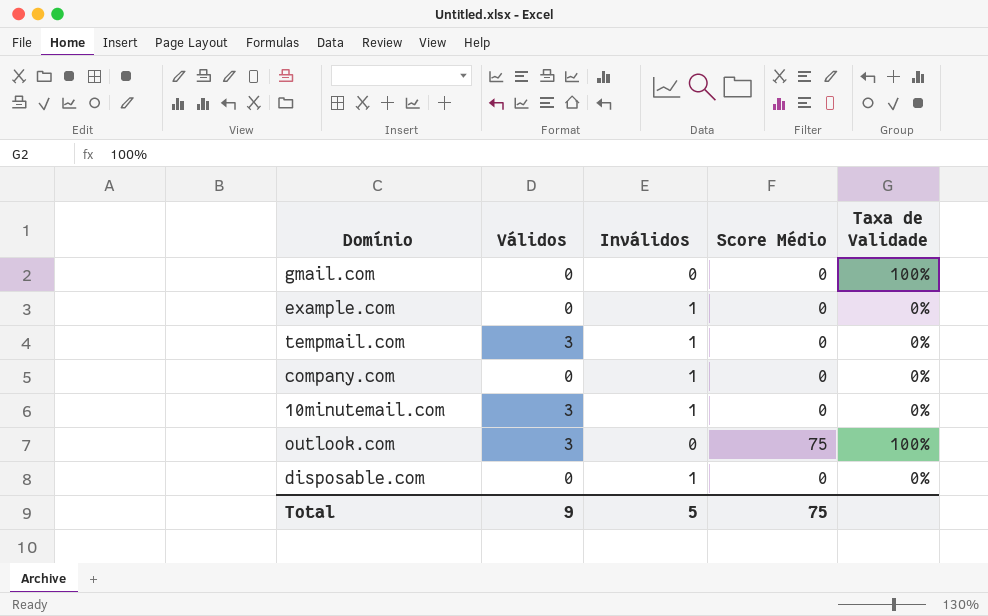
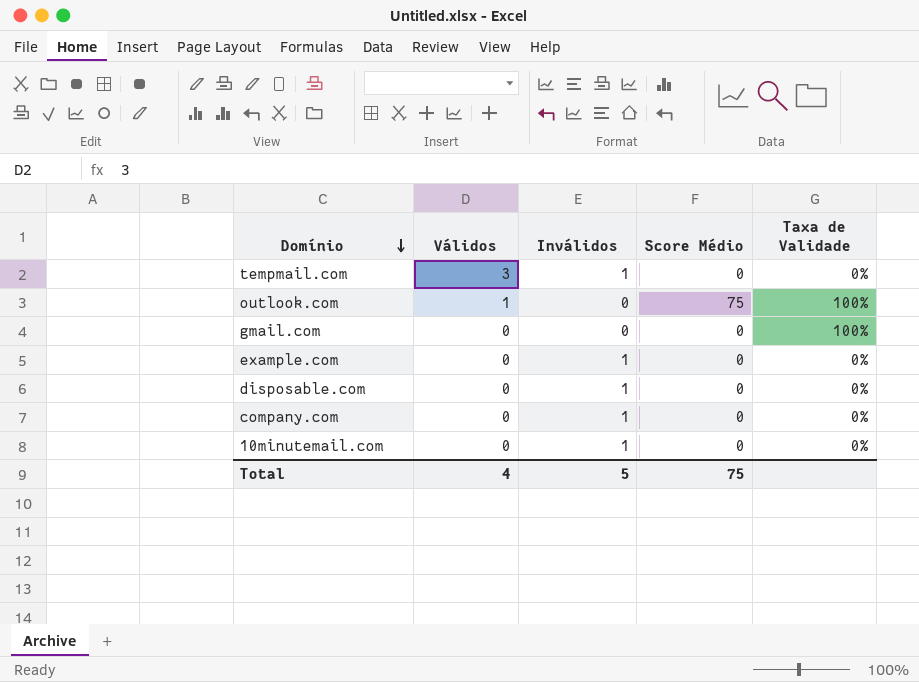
row order: none -> Domínio descending
outlook.com | Válidos: 3 -> 1
10minutemail.com | Válidos: 3 -> 0
Total | Válidos: 9 -> 4

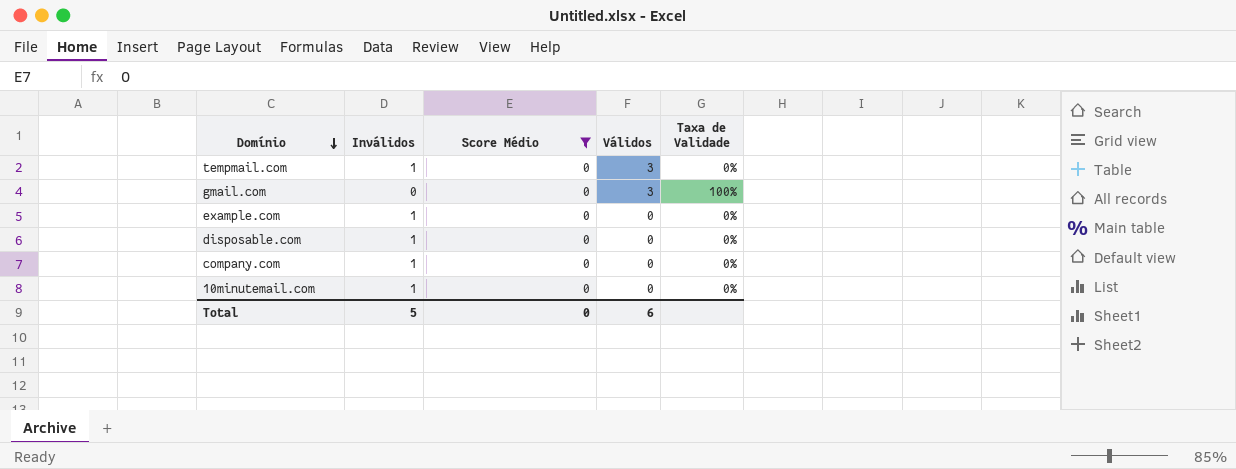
filter: none -> Score Médio = 0
column Válidos | position: 2 -> 4
gmail.com | Válidos: 0 -> 3
Total | Score Médio: 75 -> 0
Total | Válidos: 4 -> 6

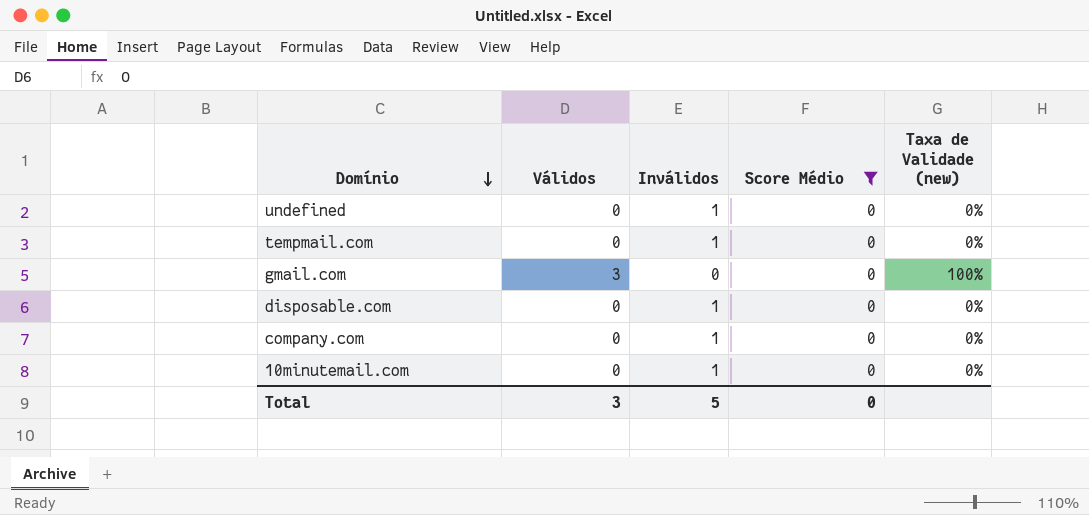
column Válidos | position: 4 -> 2
column name: Taxa de Validade -> Taxa de Validade (new)
row example.com: 1 | 0 | 0 | 0% -> none
row undefined: none -> 0 | 1 | 0 | 0%
tempmail.com | Válidos: 3 -> 0
Total | Válidos: 6 -> 3

